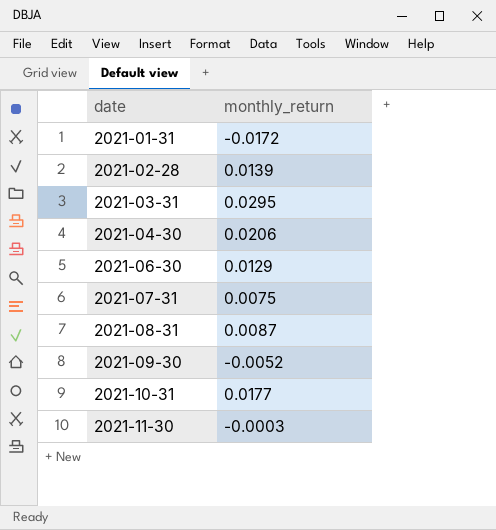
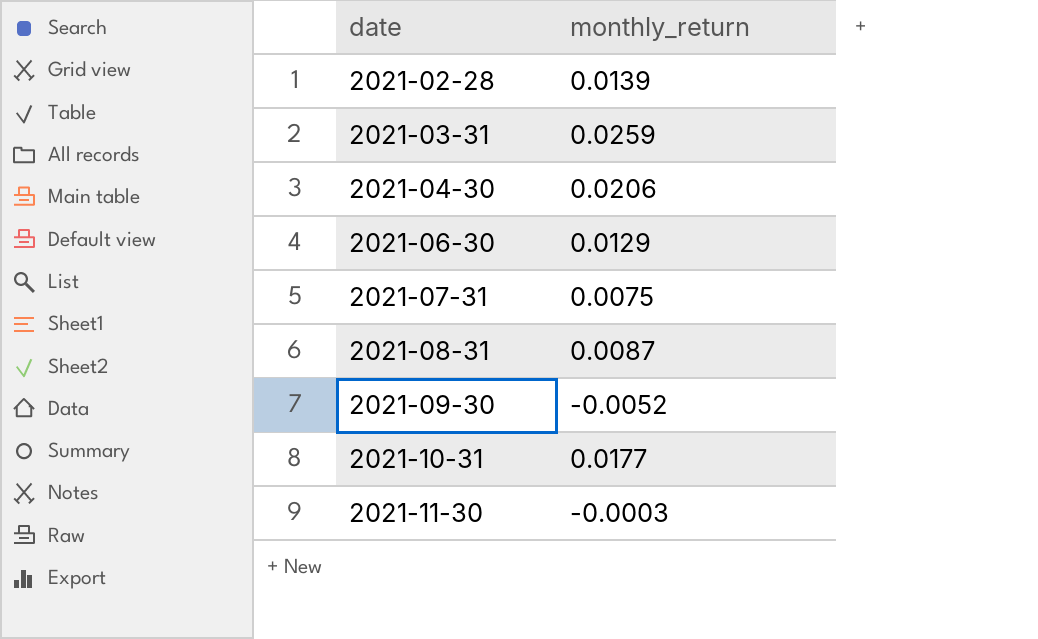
row 2021-01-31: -0.0172 -> none
2021-03-31 | monthly_return: 0.0295 -> 0.0259

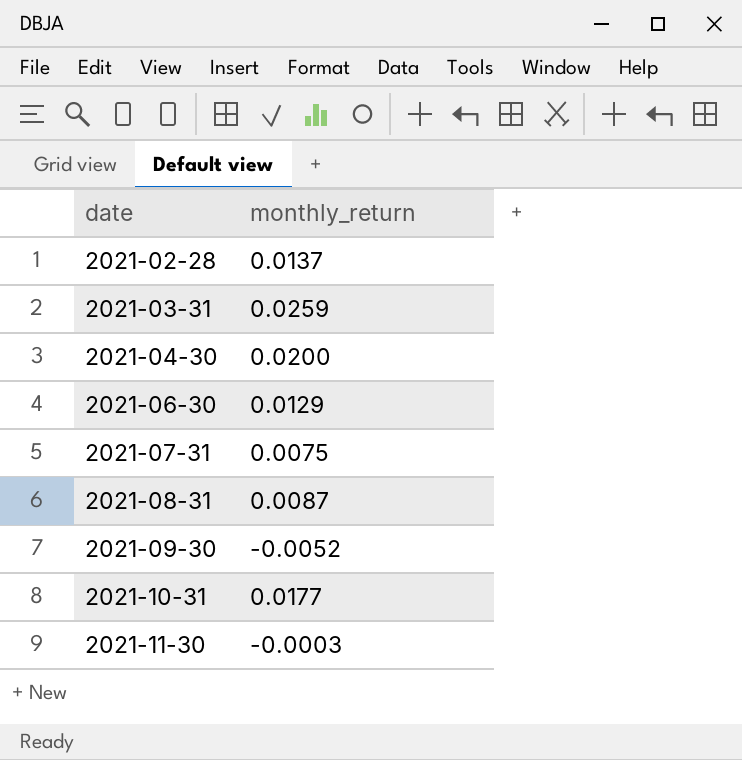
2021-02-28 | monthly_return: 0.0139 -> 0.0137
2021-04-30 | monthly_return: 0.0206 -> 0.0200

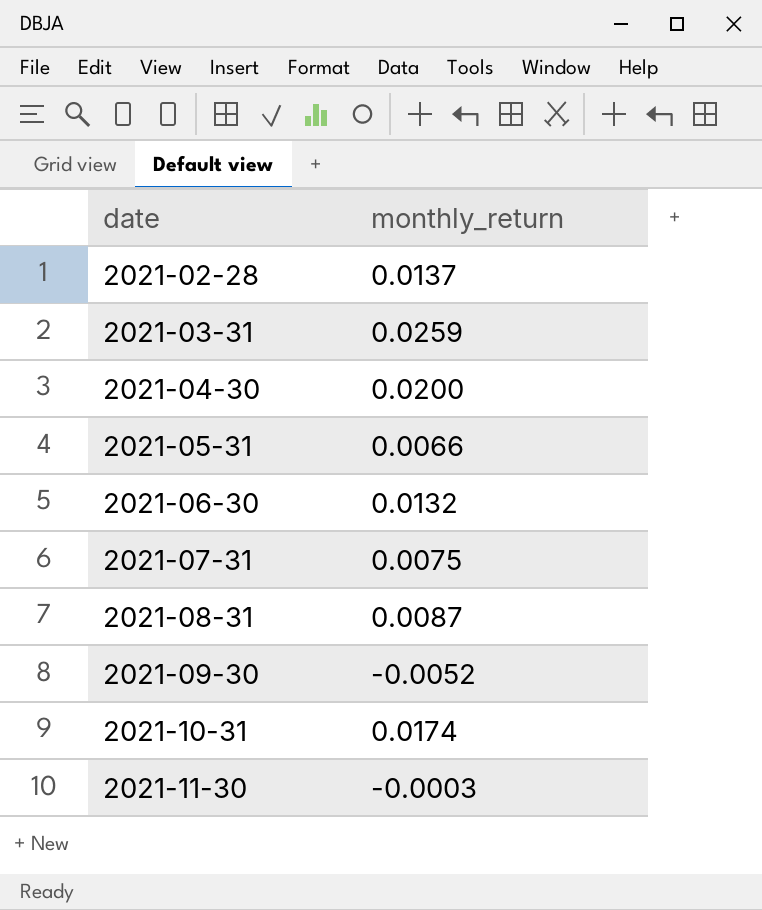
row 2021-05-31: none -> 0.0066
2021-06-30 | monthly_return: 0.0129 -> 0.0132
2021-10-31 | monthly_return: 0.0177 -> 0.0174

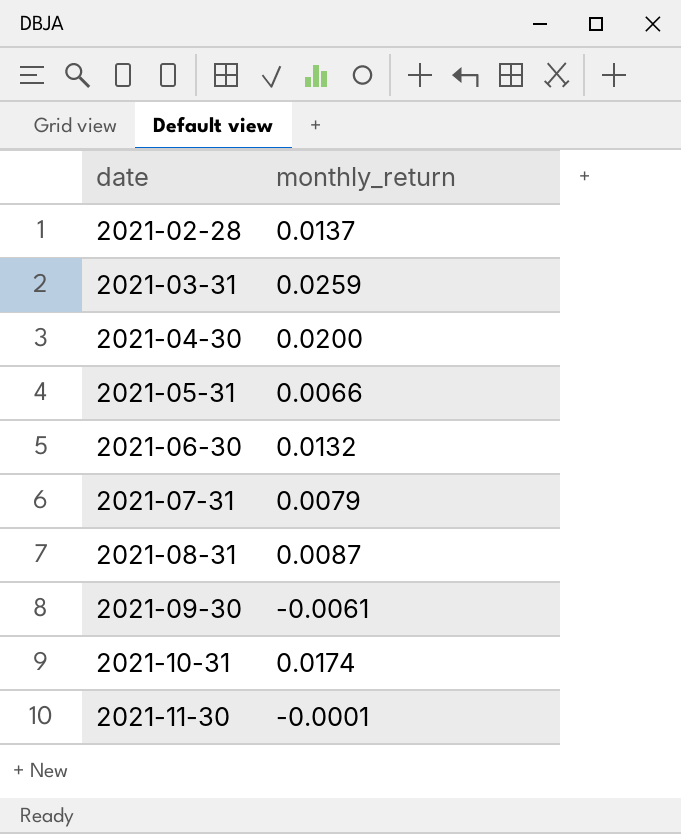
2021-07-31 | monthly_return: 0.0075 -> 0.0079
2021-09-30 | monthly_return: -0.0052 -> -0.0061
2021-11-30 | monthly_return: -0.0003 -> -0.0001

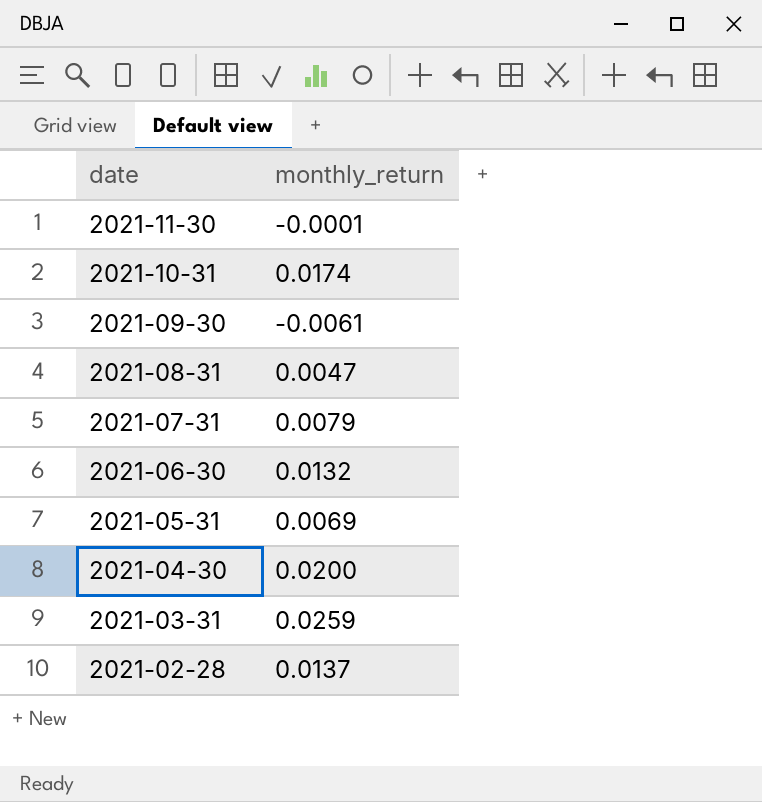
row order: date ascending -> date descending
2021-08-31 | monthly_return: 0.0087 -> 0.0047
2021-05-31 | monthly_return: 0.0066 -> 0.0069

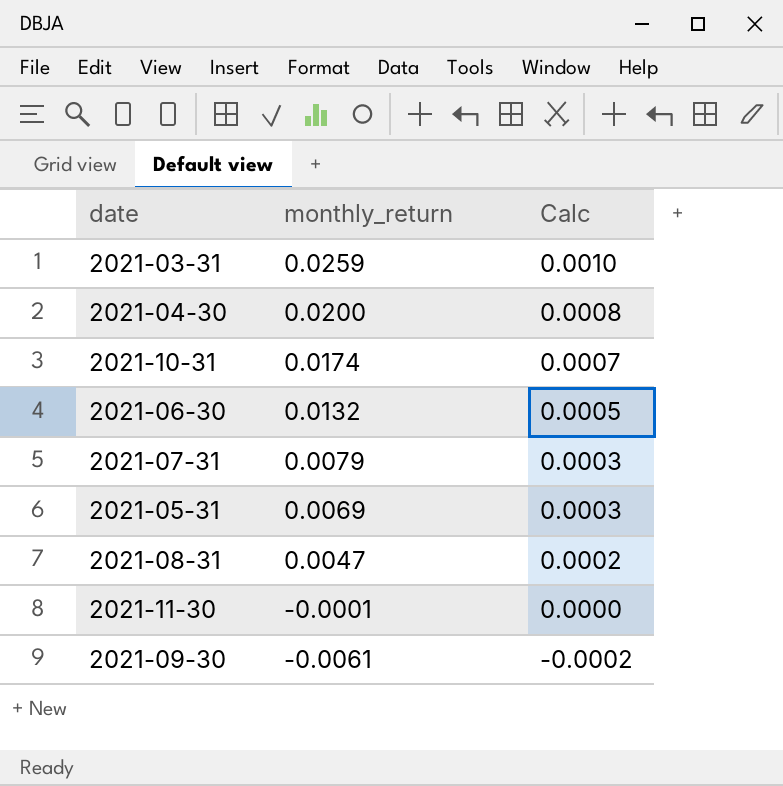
row order: date descending -> monthly_return descending
column Calc | formula: none -> [monthly_return] * 0.04
row 2021-02-28: 0.0137 -> none

